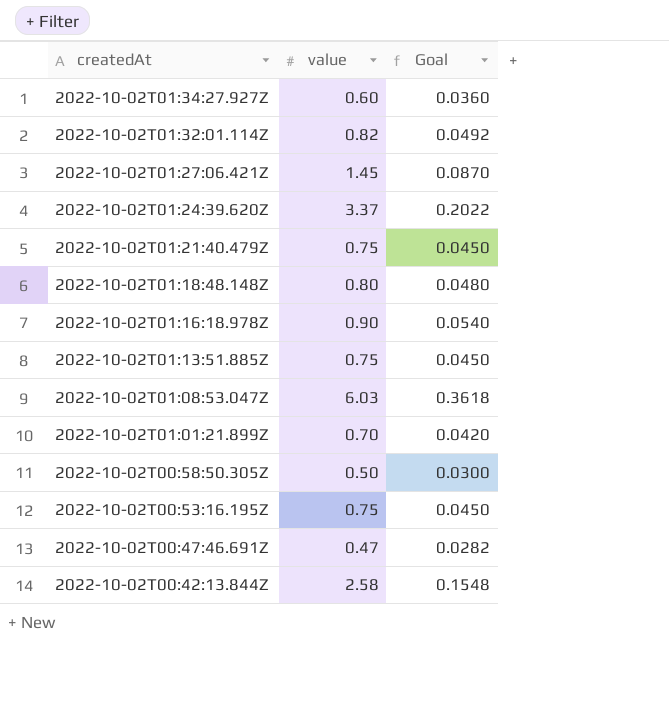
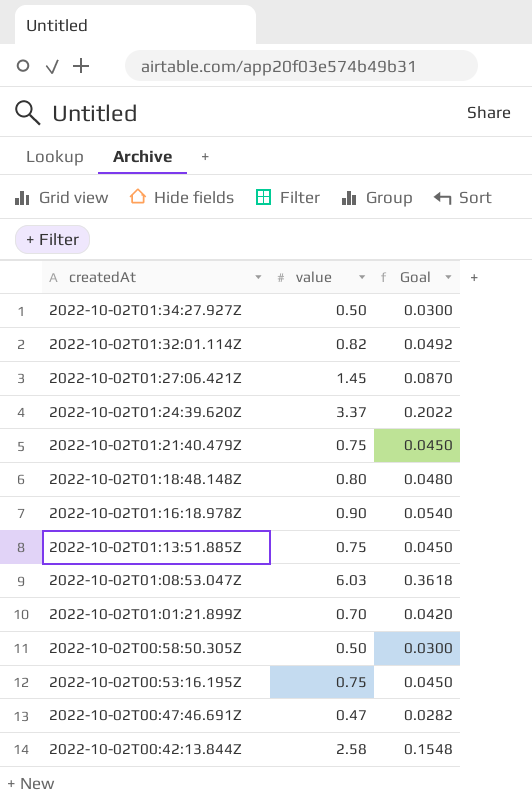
2022-10-02T01:34:27.927Z | value: 0.60 -> 0.50
2022-10-02T01:34:27.927Z | Goal: 0.0360 -> 0.0300

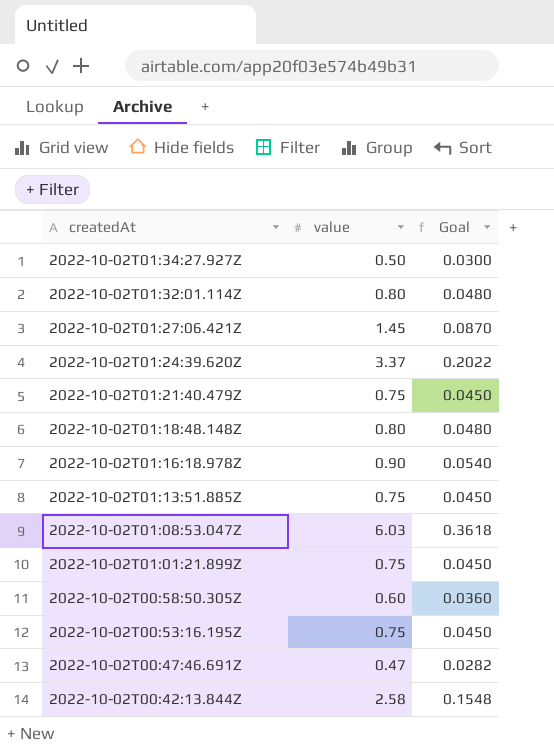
2022-10-02T01:32:01.114Z | value: 0.82 -> 0.80
2022-10-02T01:32:01.114Z | Goal: 0.0492 -> 0.0480
2022-10-02T01:01:21.899Z | value: 0.70 -> 0.75
2022-10-02T01:01:21.899Z | Goal: 0.0420 -> 0.0450
2022-10-02T00:58:50.305Z | value: 0.50 -> 0.60
2022-10-02T00:58:50.305Z | Goal: 0.0300 -> 0.0360

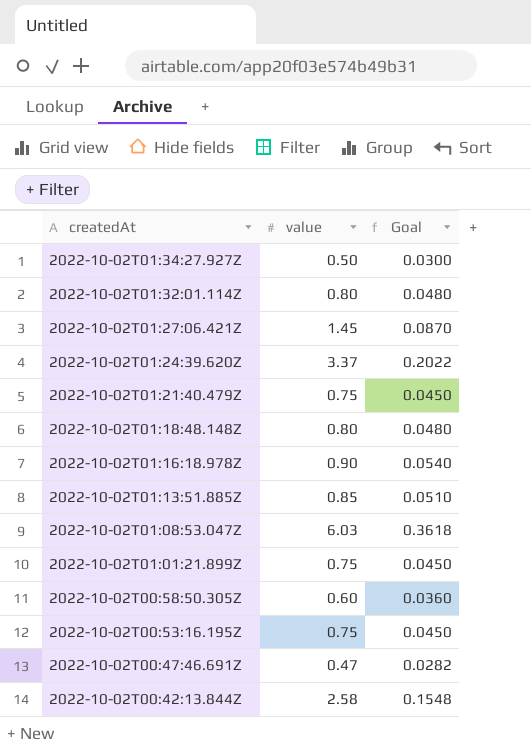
2022-10-02T01:13:51.885Z | value: 0.75 -> 0.85
2022-10-02T01:13:51.885Z | Goal: 0.0450 -> 0.0510

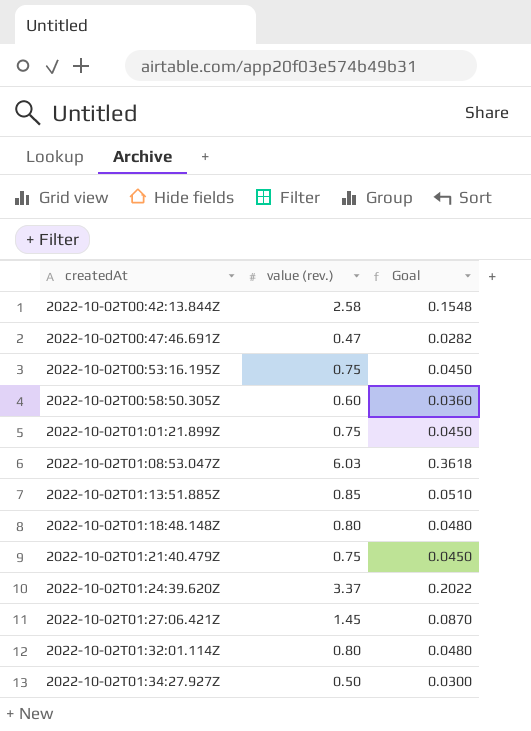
row order: createdAt descending -> createdAt ascending
column name: value -> value (rev.)
row 2022-10-02T01:16:18.978Z: 0.90 | 0.0540 -> none

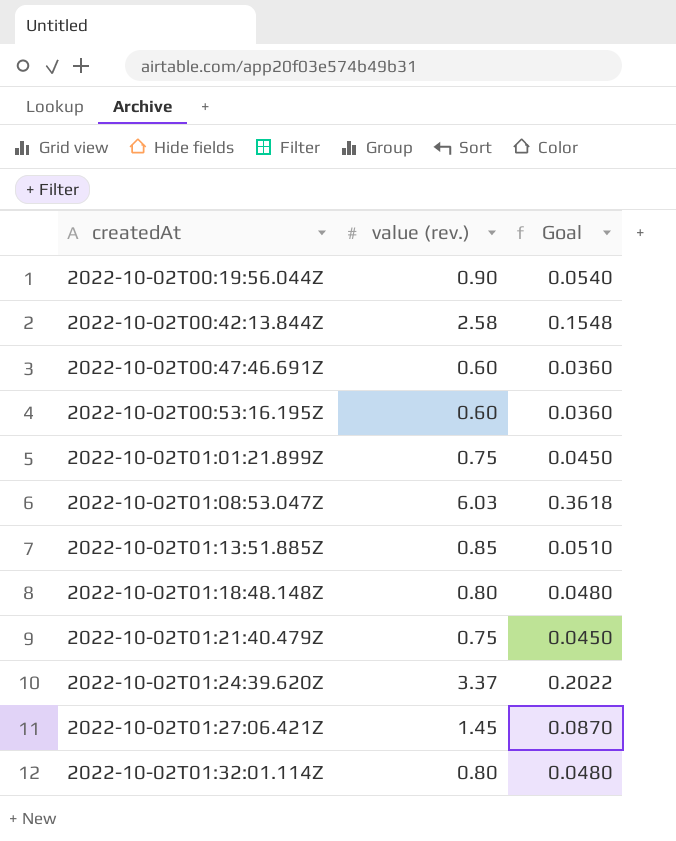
row 2022-10-02T00:58:50.305Z: 0.60 | 0.0360 -> none
row 2022-10-02T01:34:27.927Z: 0.50 | 0.0300 -> none
row 2022-10-02T00:19:56.044Z: none -> 0.90 | 0.0540
2022-10-02T00:47:46.691Z | value (rev.): 0.47 -> 0.60
2022-10-02T00:47:46.691Z | Goal: 0.0282 -> 0.0360
2022-10-02T00:53:16.195Z | value (rev.): 0.75 -> 0.60
2022-10-02T00:53:16.195Z | Goal: 0.0450 -> 0.0360

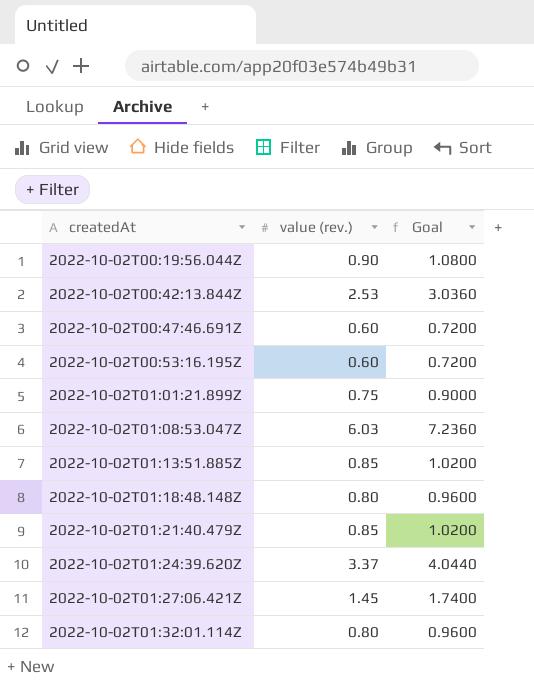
column Goal | formula: [value (rev.)] * 0.06 -> [value (rev.)] * 1.2
2022-10-02T00:42:13.844Z | value (rev.): 2.58 -> 2.53
2022-10-02T01:21:40.479Z | value (rev.): 0.75 -> 0.85

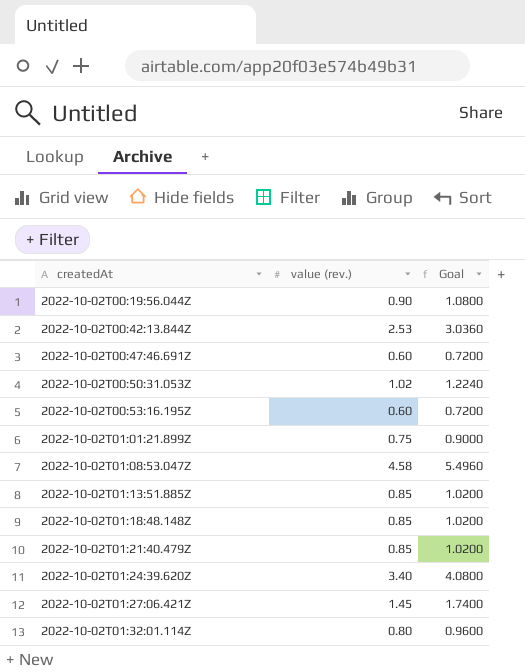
row 2022-10-02T00:50:31.053Z: none -> 1.02 | 1.2240
2022-10-02T01:08:53.047Z | value (rev.): 6.03 -> 4.58
2022-10-02T01:08:53.047Z | Goal: 7.2360 -> 5.4960
2022-10-02T01:18:48.148Z | value (rev.): 0.80 -> 0.85
2022-10-02T01:18:48.148Z | Goal: 0.9600 -> 1.0200
2022-10-02T01:24:39.620Z | value (rev.): 3.37 -> 3.40
2022-10-02T01:24:39.620Z | Goal: 4.0440 -> 4.0800

